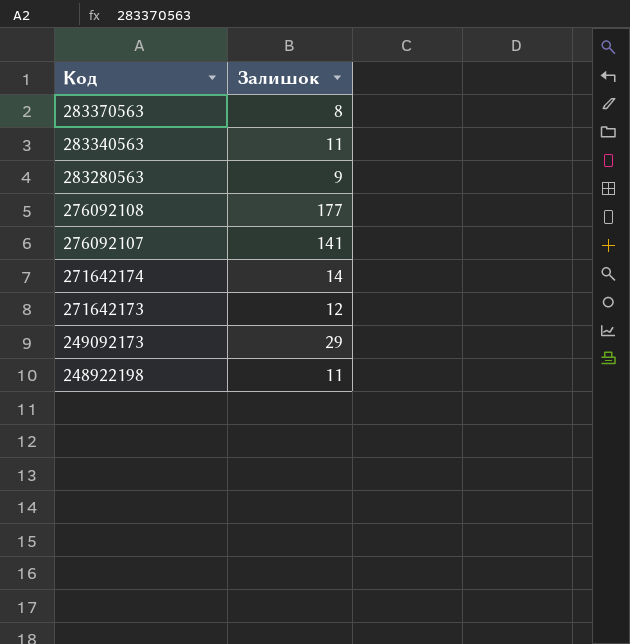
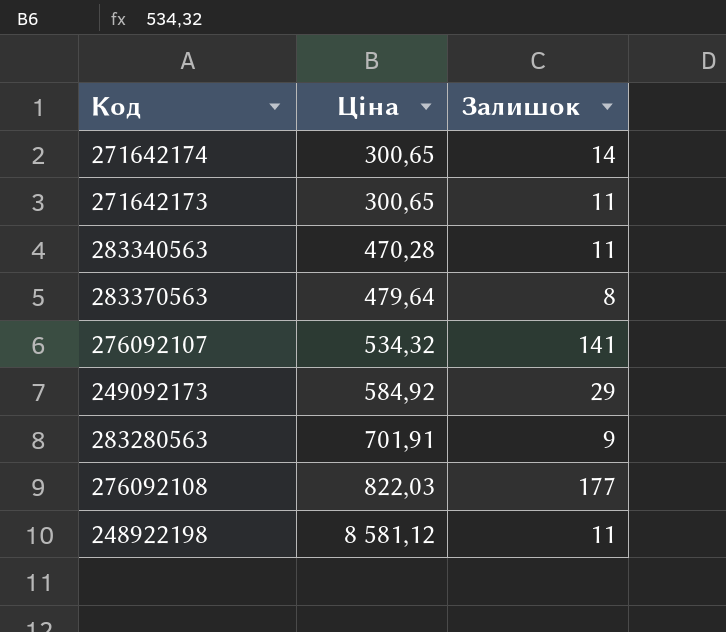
row order: Код descending -> Ціна ascending
column Ціна | position: none -> 2
271642173 | Залишок: 12 -> 11

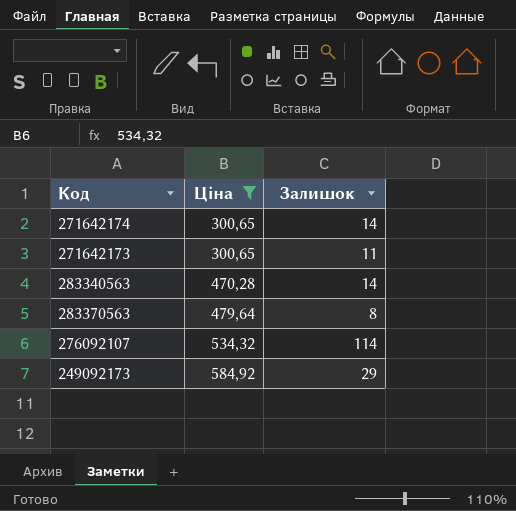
filter: none -> Ціна <= 584,92
283340563 | Залишок: 11 -> 14
276092107 | Залишок: 141 -> 114

